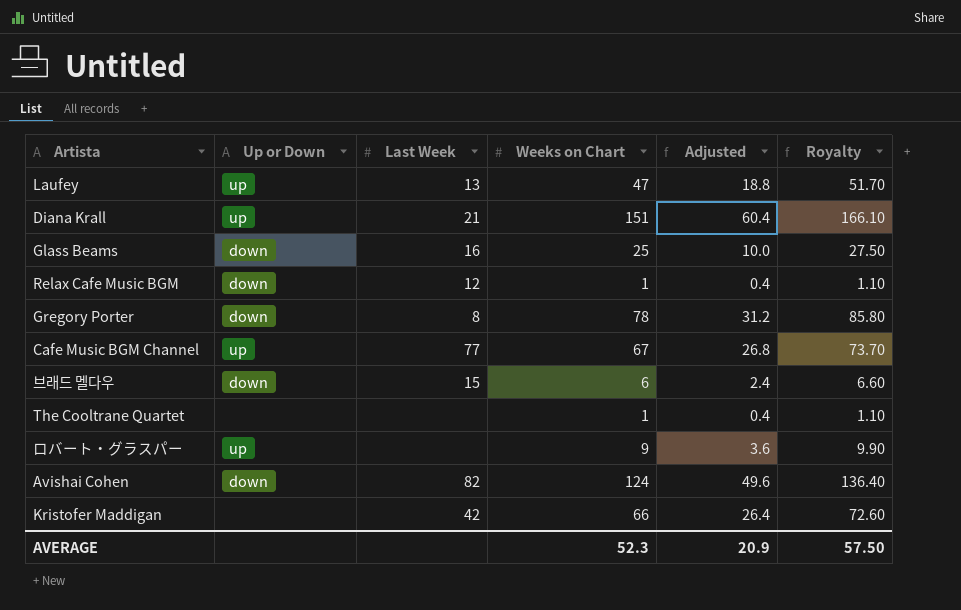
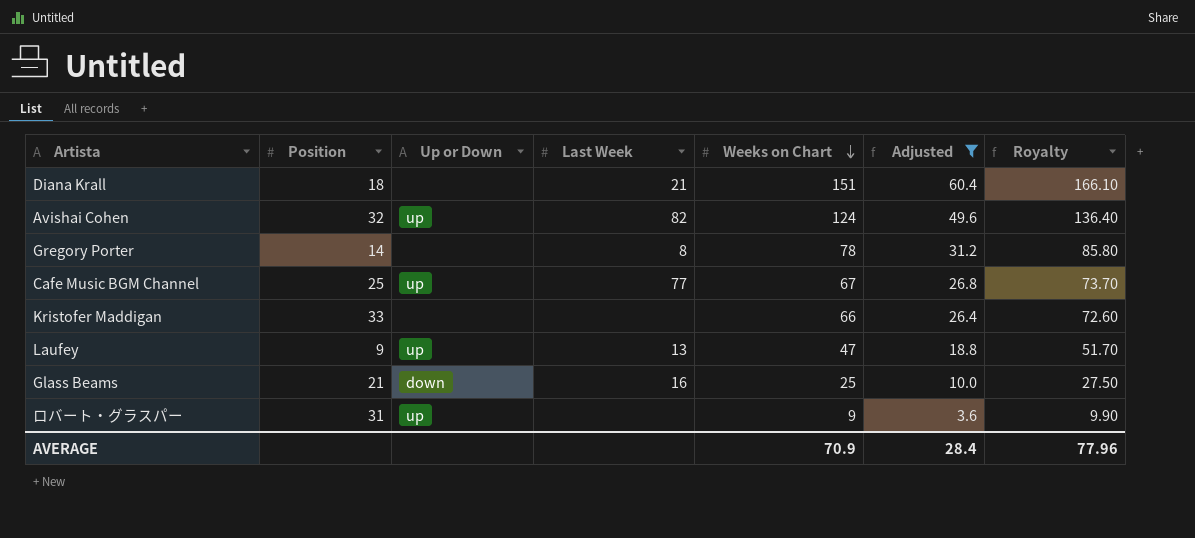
filter: none -> Adjusted >= 3.6
row order: none -> Weeks on Chart descending
column Position | position: none -> 2
Diana Krall | Up or Down: up -> none
Avishai Cohen | Up or Down: down -> up
Gregory Porter | Up or Down: down -> none
Kristofer Maddigan | Last Week: 42 -> none
AVERAGE | Weeks on Chart: 52.3 -> 70.9
AVERAGE | Adjusted: 20.9 -> 28.4
AVERAGE | Royalty: 57.50 -> 77.96

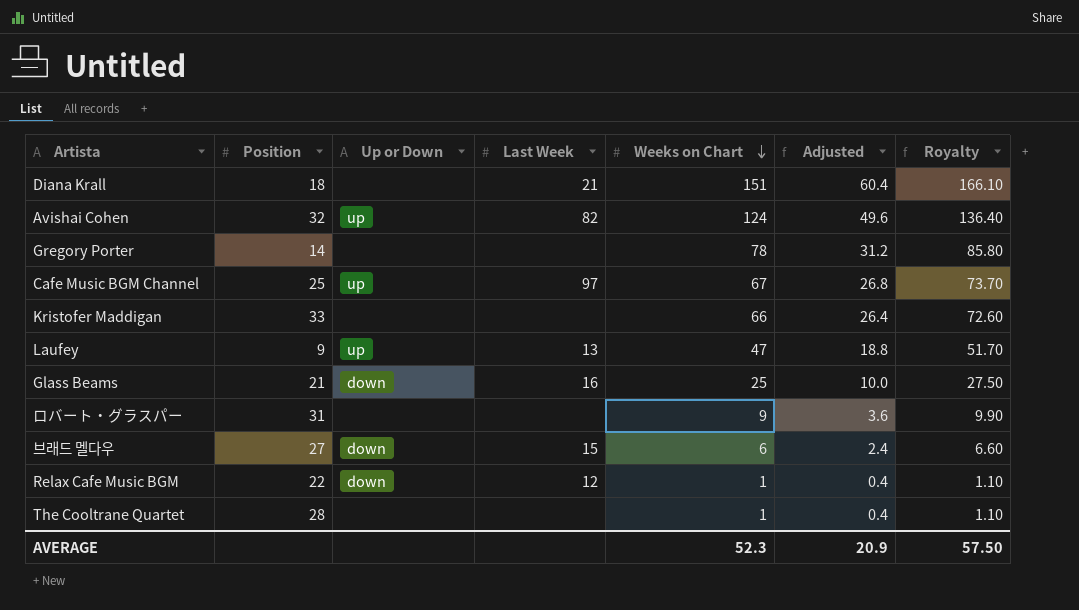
filter: Adjusted >= 3.6 -> none
Gregory Porter | Last Week: 8 -> none
Cafe Music BGM Channel | Last Week: 77 -> 97
ロバート・グラスパー | Up or Down: up -> none
AVERAGE | Weeks on Chart: 70.9 -> 52.3
AVERAGE | Adjusted: 28.4 -> 20.9
AVERAGE | Royalty: 77.96 -> 57.50

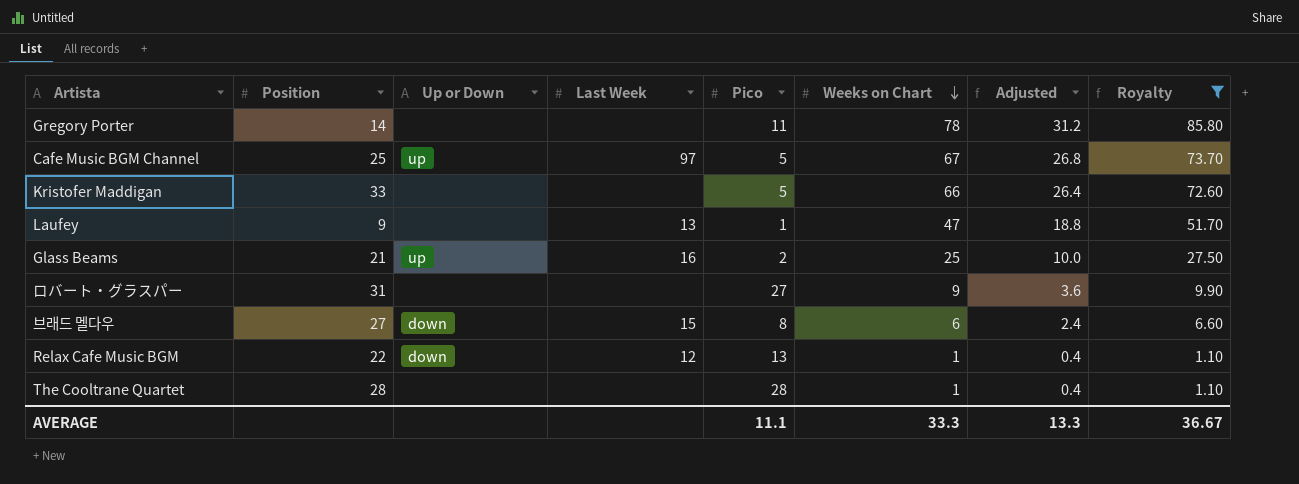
filter: none -> Royalty <= 85.80
column Pico | position: none -> 5
Laufey | Up or Down: up -> none
Glass Beams | Up or Down: down -> up
AVERAGE | Weeks on Chart: 52.3 -> 33.3
AVERAGE | Adjusted: 20.9 -> 13.3
AVERAGE | Royalty: 57.50 -> 36.67

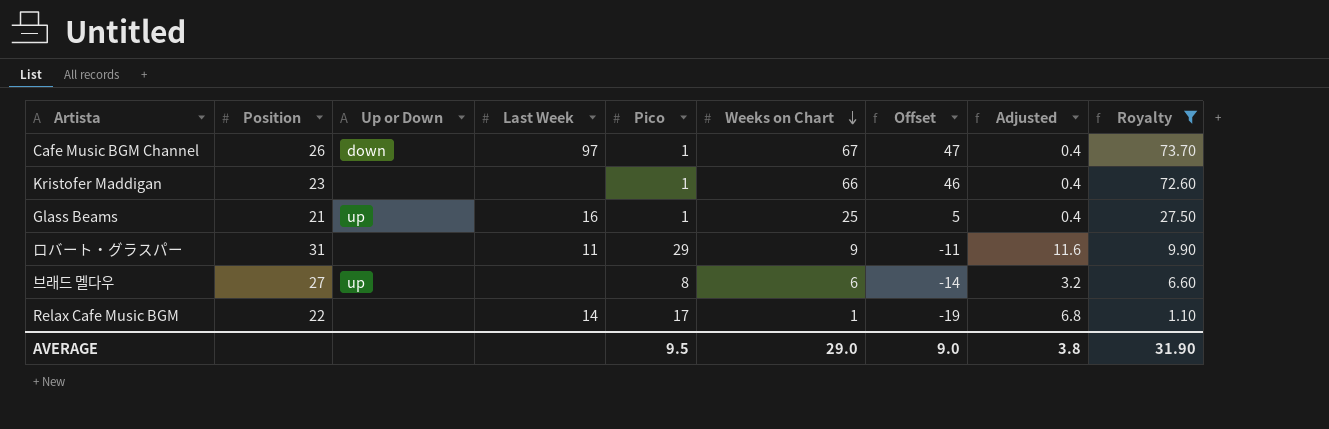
column Offset | formula: none -> [Weeks on Chart] - 20
column Adjusted | formula: [Weeks on Chart] * 0.4 -> [Pico] * 0.4
row Gregory Porter: 14 | none | none | 11 | 78 | 31.2 | 85.80 -> none
row Laufey: 9 | none | 13 | 1 | 47 | 18.8 | 51.70 -> none
row The Cooltrane Quartet: 28 | none | none | 28 | 1 | 0.4 | 1.10 -> none
Cafe Music BGM Channel | Position: 25 -> 26
Cafe Music BGM Channel | Up or Down: up -> down
Cafe Music BGM Channel | Pico: 5 -> 1
Kristofer Maddigan | Position: 33 -> 23
Kristofer Maddigan | Pico: 5 -> 1
Glass Beams | Pico: 2 -> 1
ロバート・グラスパー | Last Week: none -> 11
ロバート・グラスパー | Pico: 27 -> 29
브래드 멜다우 | Up or Down: down -> up
브래드 멜다우 | Last Week: 15 -> none
Relax Cafe Music BGM | Up or Down: down -> none
Relax Cafe Music BGM | Last Week: 12 -> 14
Relax Cafe Music BGM | Pico: 13 -> 17
AVERAGE | Pico: 11.1 -> 9.5
AVERAGE | Weeks on Chart: 33.3 -> 29.0
AVERAGE | Adjusted: 13.3 -> 3.8
AVERAGE | Royalty: 36.67 -> 31.90

